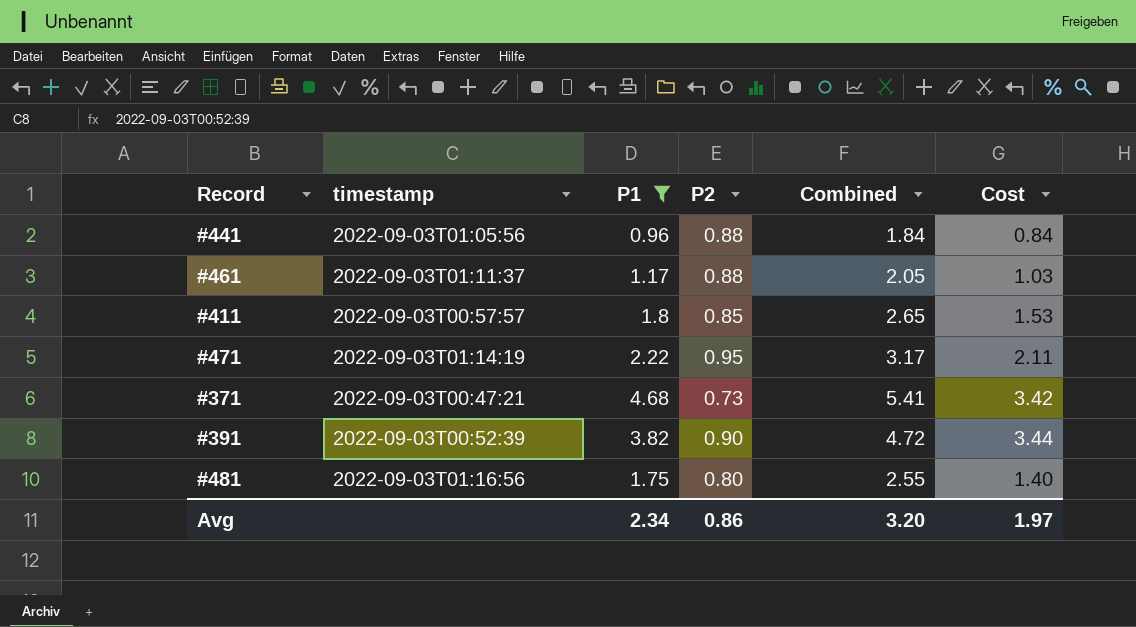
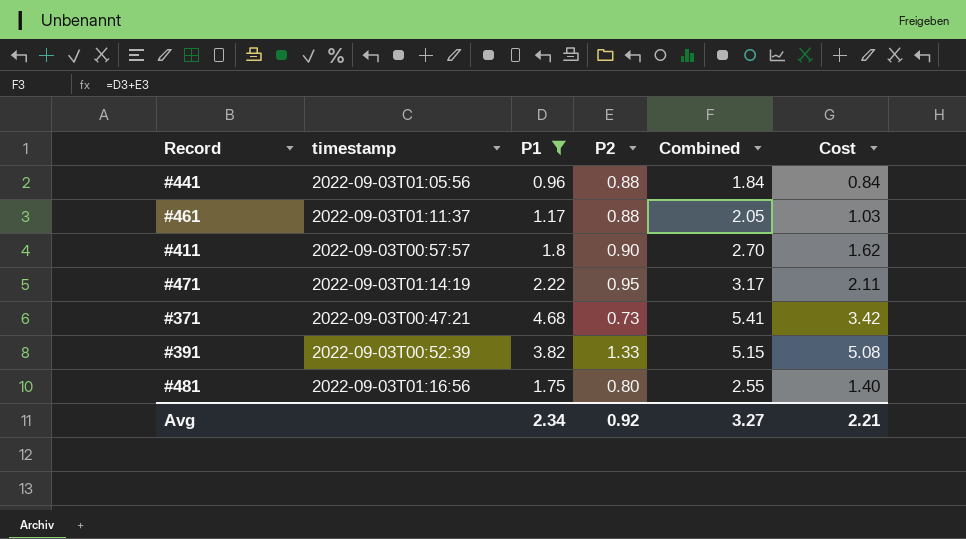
#411 | P2: 0.85 -> 0.90
#411 | Combined: 2.65 -> 2.70
#411 | Cost: 1.53 -> 1.62
#391 | P2: 0.90 -> 1.33
#391 | Combined: 4.72 -> 5.15
#391 | Cost: 3.44 -> 5.08
Avg | P2: 0.86 -> 0.92
Avg | Combined: 3.20 -> 3.27
Avg | Cost: 1.97 -> 2.21

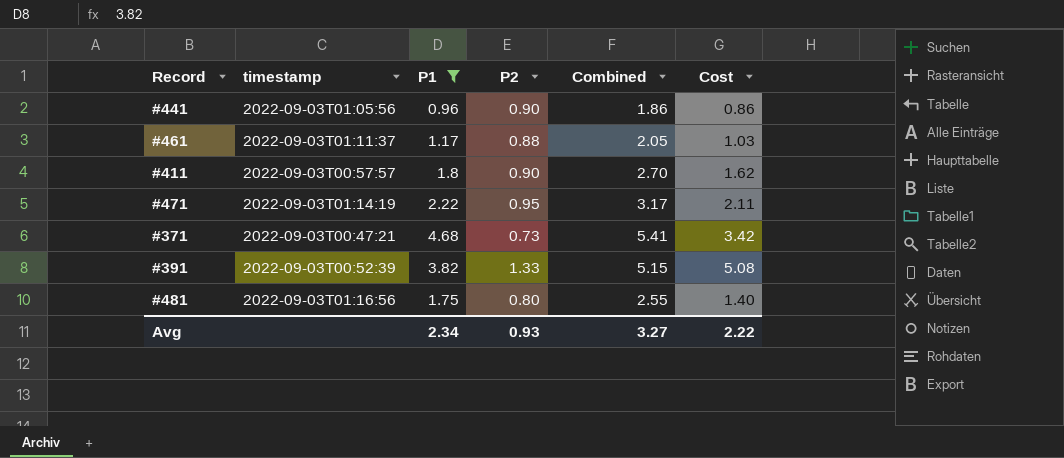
#441 | P2: 0.88 -> 0.90
#441 | Combined: 1.84 -> 1.86
#441 | Cost: 0.84 -> 0.86
Avg | P2: 0.92 -> 0.93
Avg | Cost: 2.21 -> 2.22

